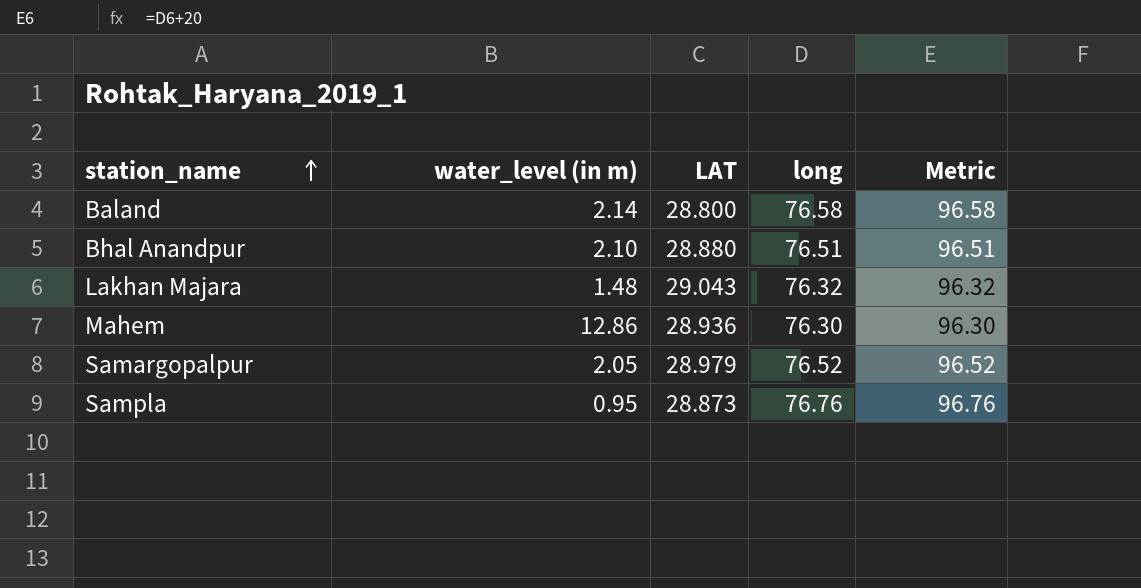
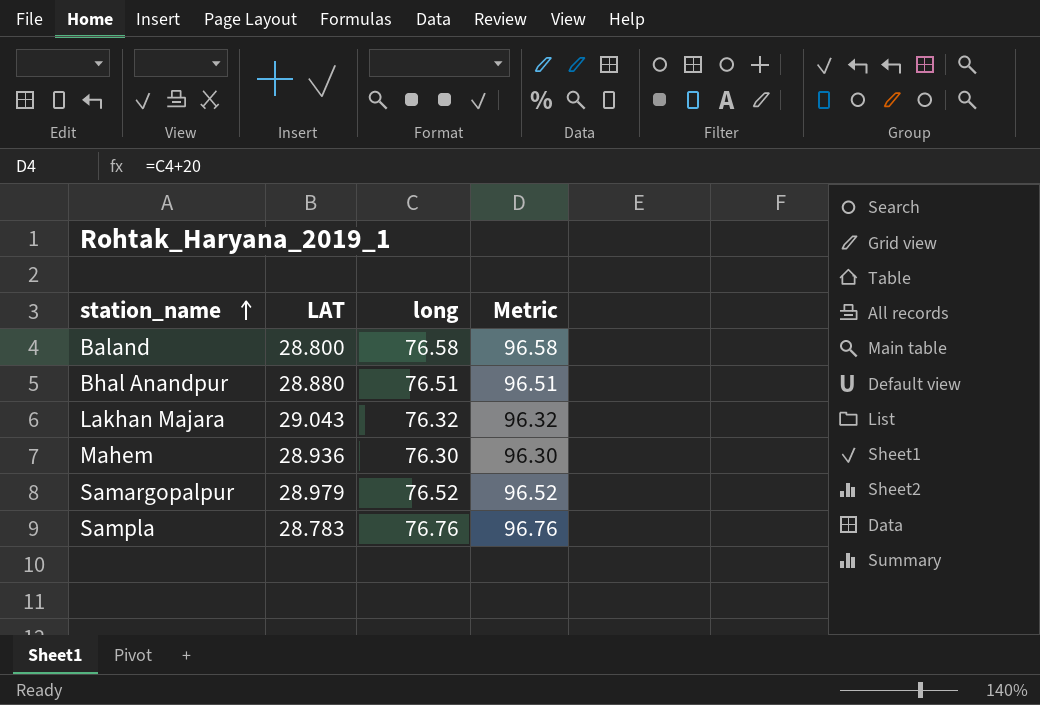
column water_level (in m) | position: 2 -> none
Sampla | LAT: 28.873 -> 28.783

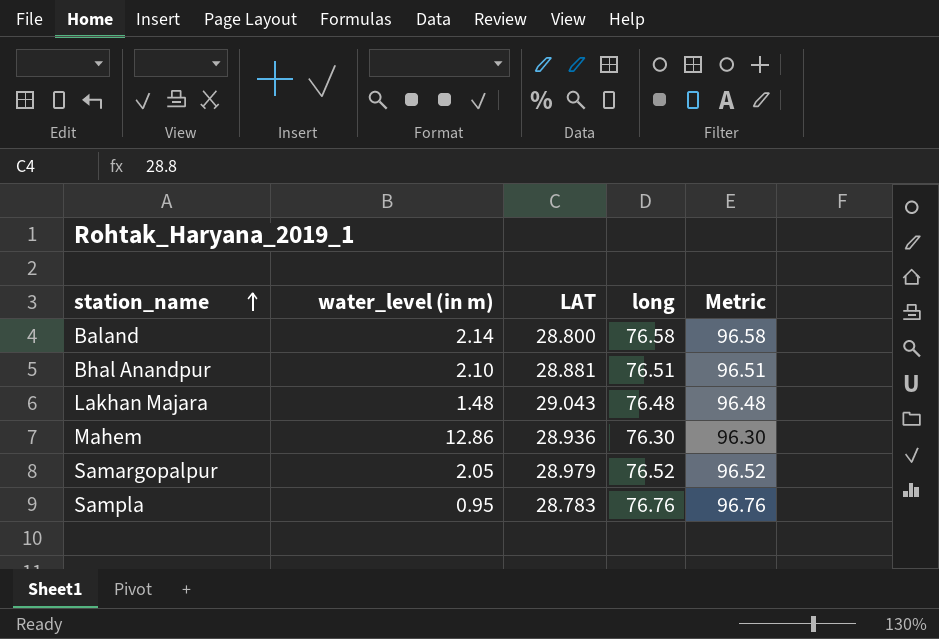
column water_level (in m) | position: none -> 2
Bhal Anandpur | LAT: 28.880 -> 28.881
Lakhan Majara | long: 76.32 -> 76.48
Lakhan Majara | Metric: 96.32 -> 96.48

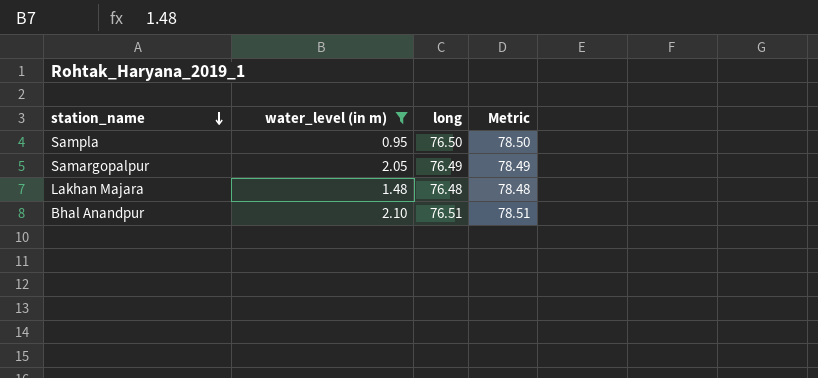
filter: none -> water_level (in m) <= 2.10
row order: station_name ascending -> station_name descending
column LAT | position: 3 -> none
column Metric | formula: [long] + 20 -> [long] + 2
Sampla | long: 76.76 -> 76.50
Samargopalpur | long: 76.52 -> 76.49

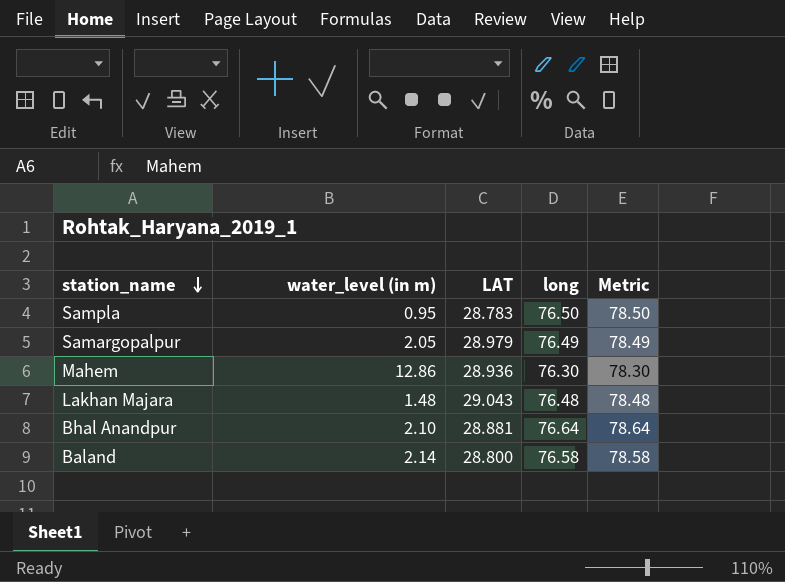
filter: water_level (in m) <= 2.10 -> none
column LAT | position: none -> 3
Bhal Anandpur | long: 76.51 -> 76.64
Bhal Anandpur | Metric: 78.51 -> 78.64

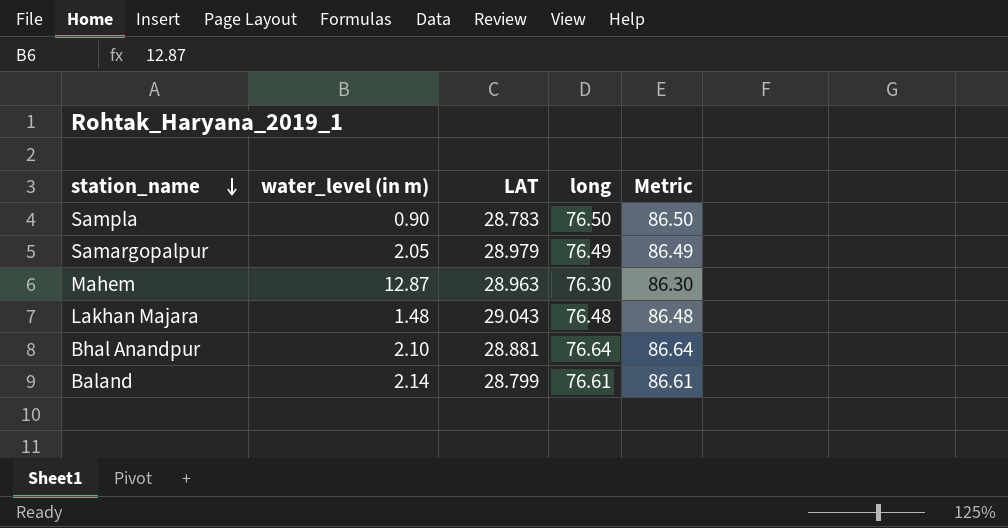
column Metric | formula: [long] + 2 -> [long] + 10
Sampla | water_level (in m): 0.95 -> 0.90
Mahem | water_level (in m): 12.86 -> 12.87
Mahem | LAT: 28.936 -> 28.963
Baland | LAT: 28.800 -> 28.799
Baland | long: 76.58 -> 76.61

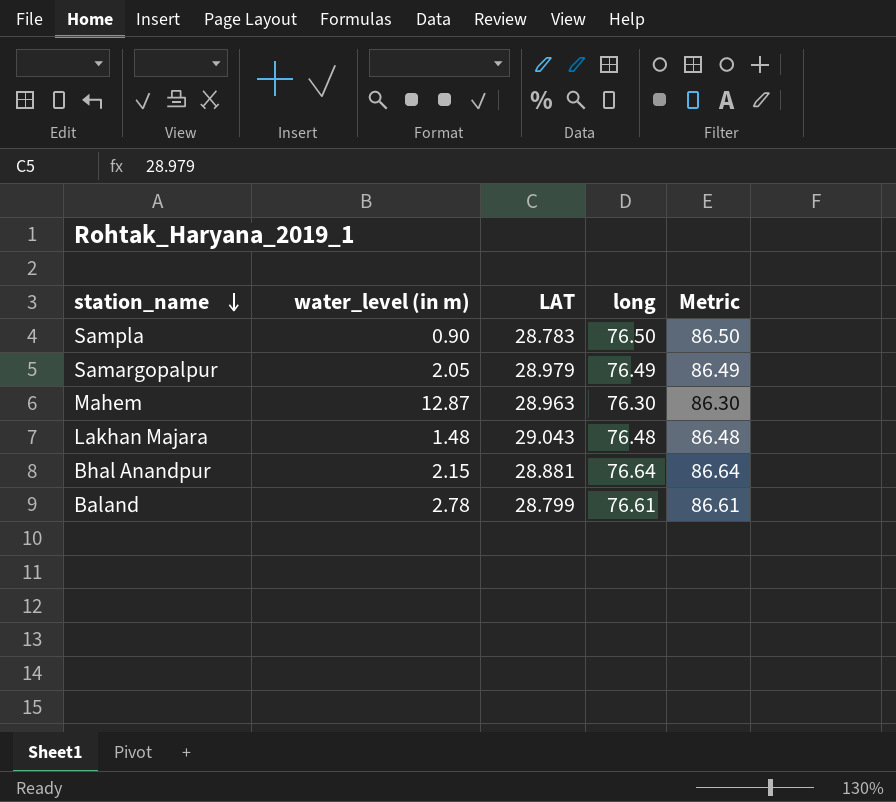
Bhal Anandpur | water_level (in m): 2.10 -> 2.15
Baland | water_level (in m): 2.14 -> 2.78

